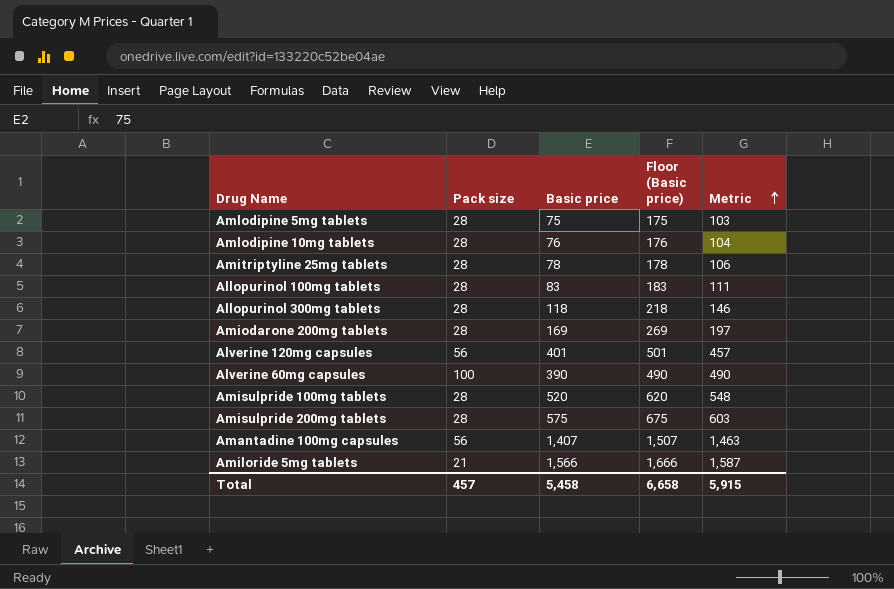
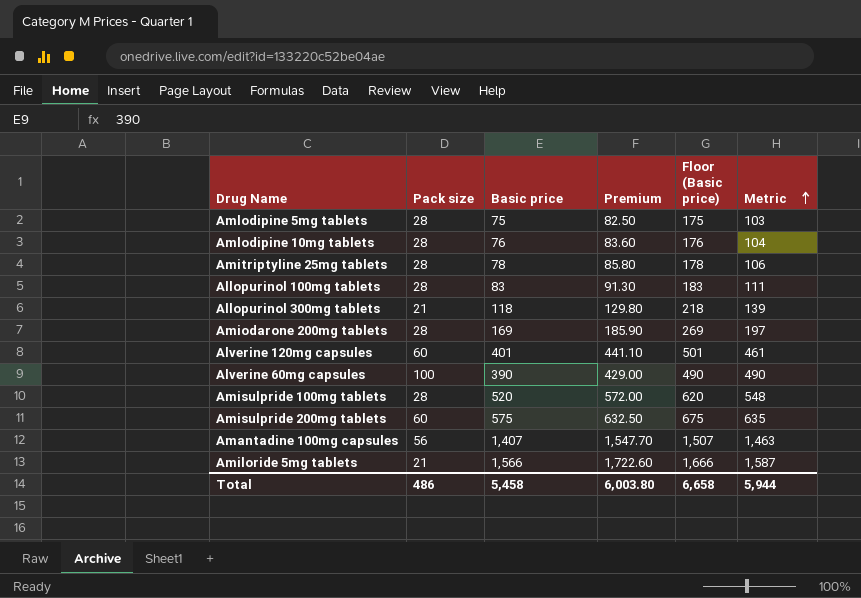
column Premium | formula: none -> [Basic price] * 1.1
Allopurinol 300mg tablets | Pack size: 28 -> 21
Allopurinol 300mg tablets | Metric: 146 -> 139
Alverine 120mg capsules | Pack size: 56 -> 60
Alverine 120mg capsules | Metric: 457 -> 461
Amisulpride 200mg tablets | Pack size: 28 -> 60
Amisulpride 200mg tablets | Metric: 603 -> 635
Total | Pack size: 457 -> 486
Total | Metric: 5,915 -> 5,944

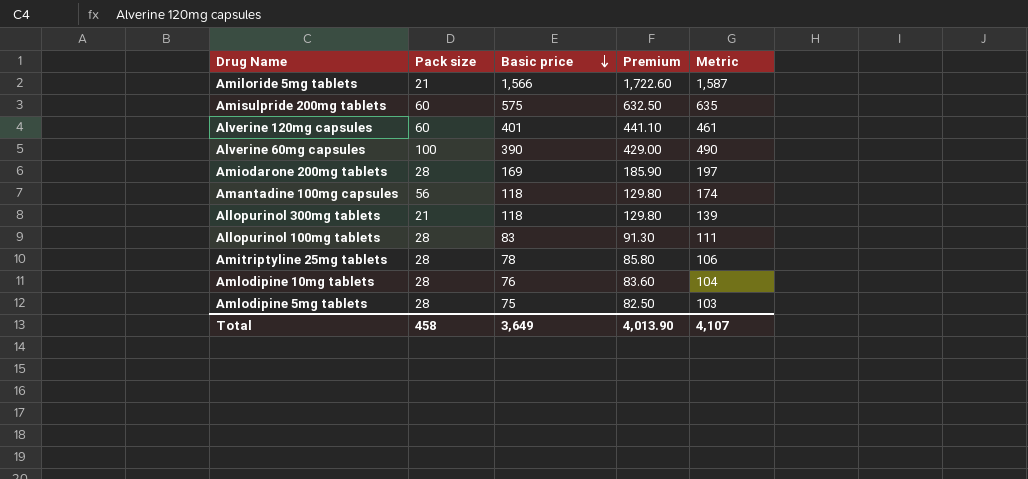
row order: Metric ascending -> Basic price descending
column Floor (Basic price) | formula: [Basic price] + 100 -> none
row Amisulpride 100mg tablets: 28 | 520 | 572.00 | 620 | 548 -> none
Amantadine 100mg capsules | Basic price: 1,407 -> 118
Amantadine 100mg capsules | Premium: 1,547.70 -> 129.80
Amantadine 100mg capsules | Metric: 1,463 -> 174
Total | Pack size: 486 -> 458
Total | Basic price: 5,458 -> 3,649
Total | Premium: 6,003.80 -> 4,013.90
Total | Metric: 5,944 -> 4,107

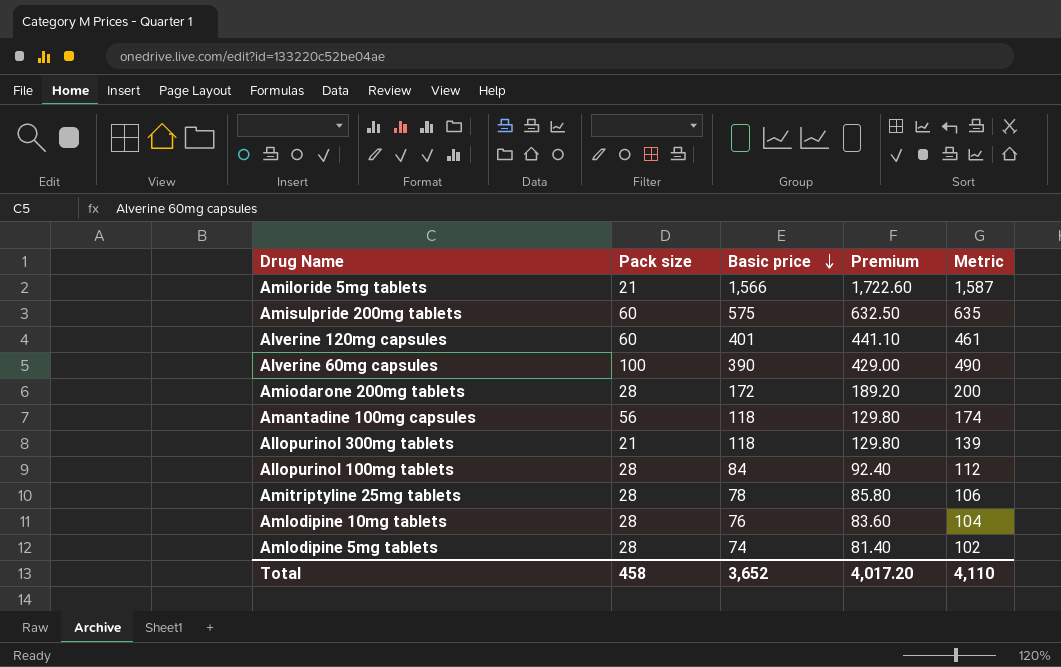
Amiodarone 200mg tablets | Basic price: 169 -> 172
Amiodarone 200mg tablets | Premium: 185.90 -> 189.20
Amiodarone 200mg tablets | Metric: 197 -> 200
Allopurinol 100mg tablets | Basic price: 83 -> 84
Allopurinol 100mg tablets | Premium: 91.30 -> 92.40
Allopurinol 100mg tablets | Metric: 111 -> 112
Amlodipine 5mg tablets | Basic price: 75 -> 74
Amlodipine 5mg tablets | Premium: 82.50 -> 81.40
Amlodipine 5mg tablets | Metric: 103 -> 102
Total | Basic price: 3,649 -> 3,652
Total | Premium: 4,013.90 -> 4,017.20
Total | Metric: 4,107 -> 4,110

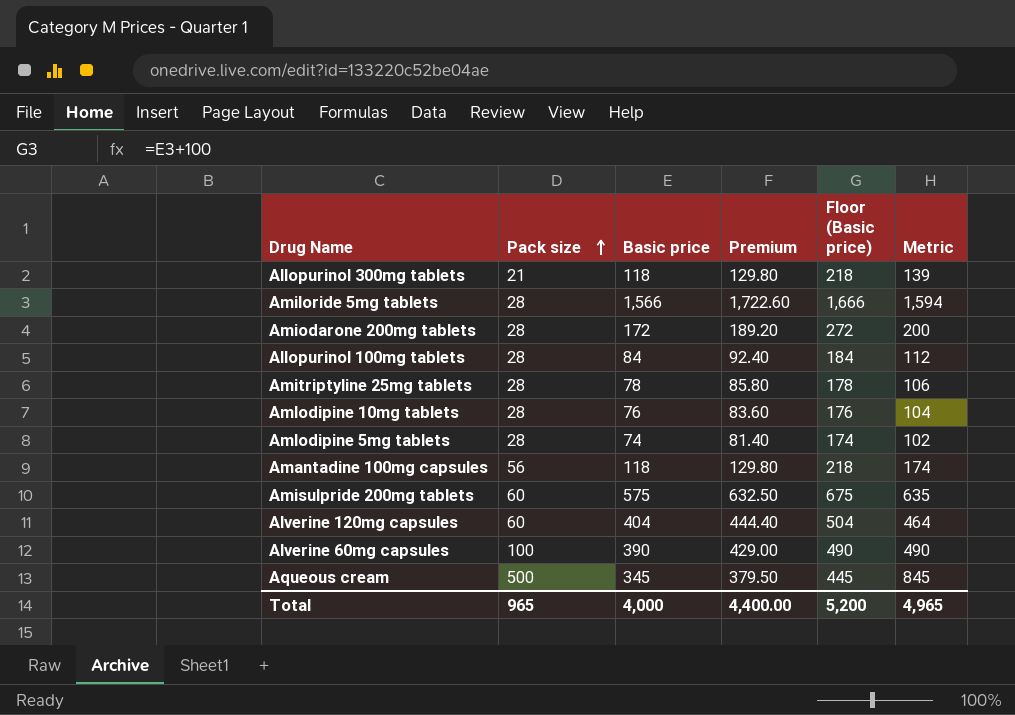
row order: Basic price descending -> Pack size ascending
column Floor (Basic price) | formula: none -> [Basic price] + 100
Amiloride 5mg tablets | Pack size: 21 -> 28
Amiloride 5mg tablets | Metric: 1,587 -> 1,594
Alverine 120mg capsules | Basic price: 401 -> 404
Alverine 120mg capsules | Premium: 441.10 -> 444.40
Alverine 120mg capsules | Metric: 461 -> 464
row Aqueous cream: none -> 500 | 345 | 379.50 | 445 | 845
Total | Pack size: 458 -> 965
Total | Basic price: 3,652 -> 4,000
Total | Premium: 4,017.20 -> 4,400.00
Total | Metric: 4,110 -> 4,965

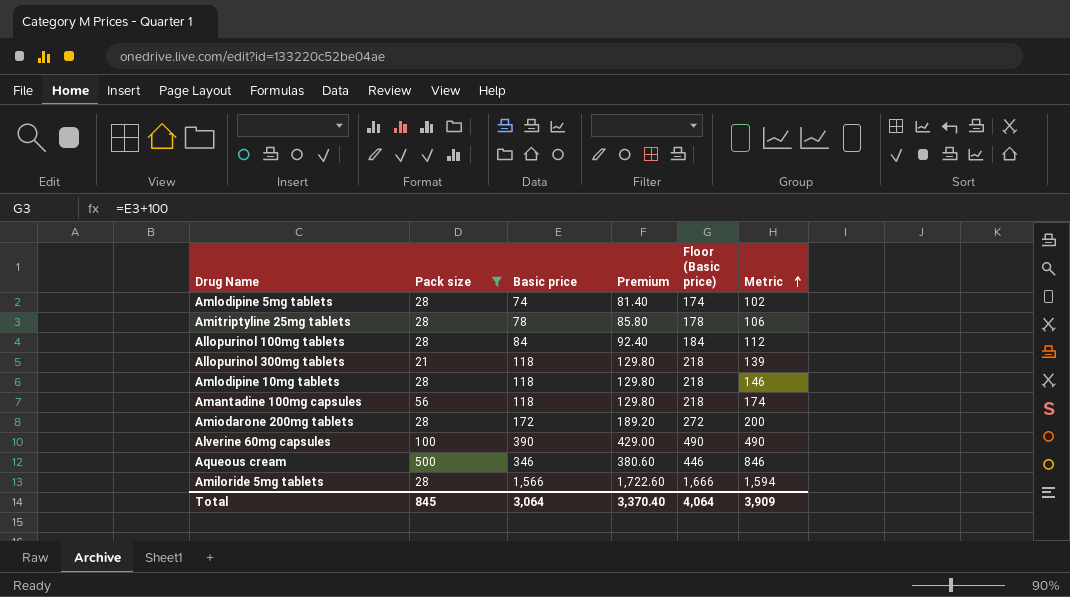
filter: none -> Pack size != 60
row order: Pack size ascending -> Metric ascending
Amlodipine 10mg tablets | Basic price: 76 -> 118
Amlodipine 10mg tablets | Premium: 83.60 -> 129.80
Amlodipine 10mg tablets | Floor (Basic price): 176 -> 218
Amlodipine 10mg tablets | Metric: 104 -> 146
Aqueous cream | Basic price: 345 -> 346
Aqueous cream | Premium: 379.50 -> 380.60
Aqueous cream | Floor (Basic price): 445 -> 446
Aqueous cream | Metric: 845 -> 846
Total | Pack size: 965 -> 845
Total | Basic price: 4,000 -> 3,064
Total | Premium: 4,400.00 -> 3,370.40
Total | Floor (Basic price): 5,200 -> 4,064
Total | Metric: 4,965 -> 3,909

